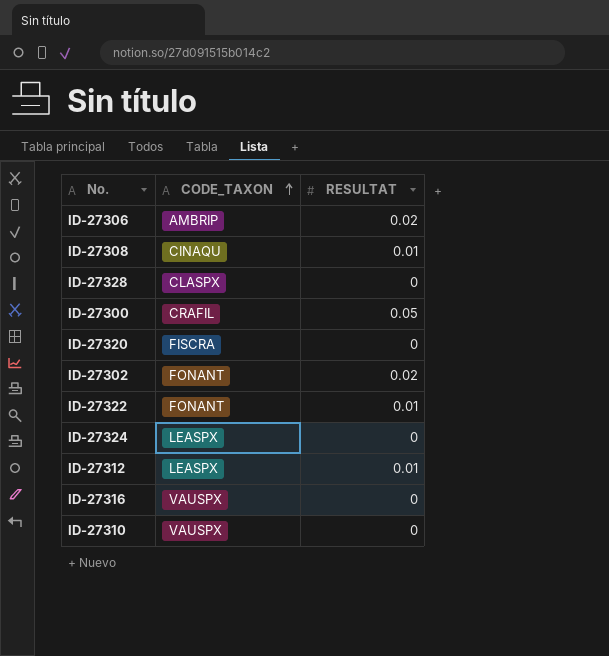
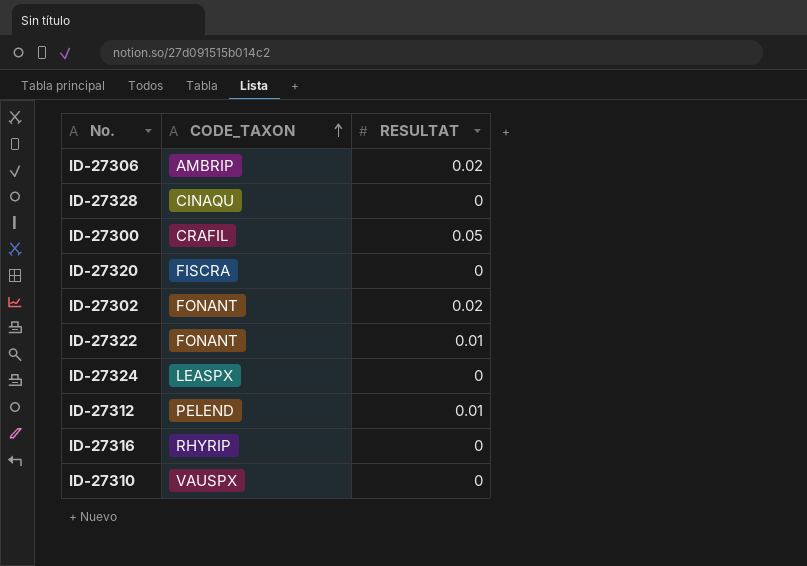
row ID-27308: CINAQU | 0.01 -> none
ID-27328 | CODE_TAXON: CLASPX -> CINAQU
ID-27312 | CODE_TAXON: LEASPX -> PELEND
ID-27316 | CODE_TAXON: VAUSPX -> RHYRIP

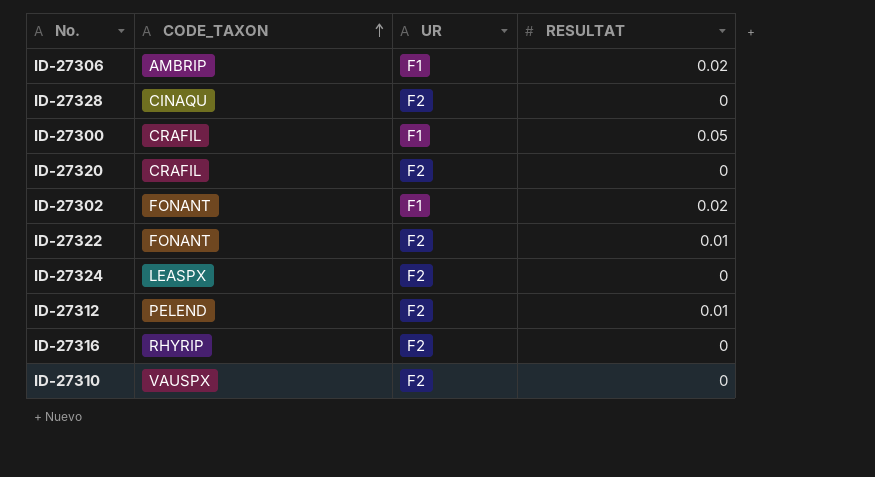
column UR | position: none -> 3
ID-27320 | CODE_TAXON: FISCRA -> CRAFIL

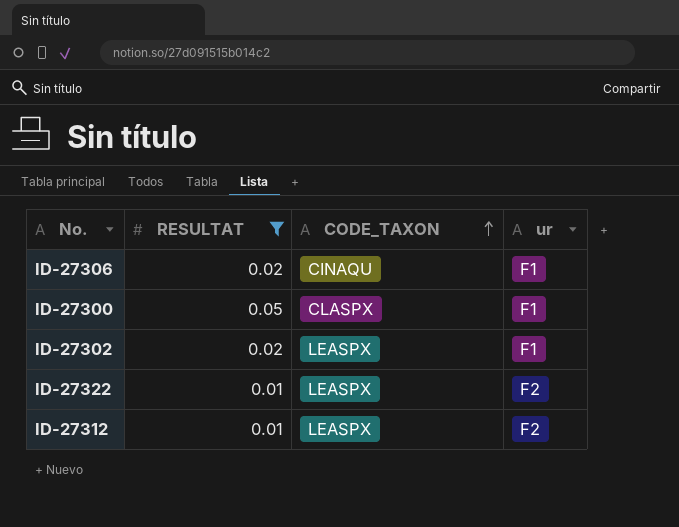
filter: none -> RESULTAT != 0
column RESULTAT | position: 4 -> 2
column name: UR -> ur
ID-27306 | CODE_TAXON: AMBRIP -> CINAQU
ID-27300 | CODE_TAXON: CRAFIL -> CLASPX
ID-27302 | CODE_TAXON: FONANT -> LEASPX
ID-27322 | CODE_TAXON: FONANT -> LEASPX
ID-27312 | CODE_TAXON: PELEND -> LEASPX

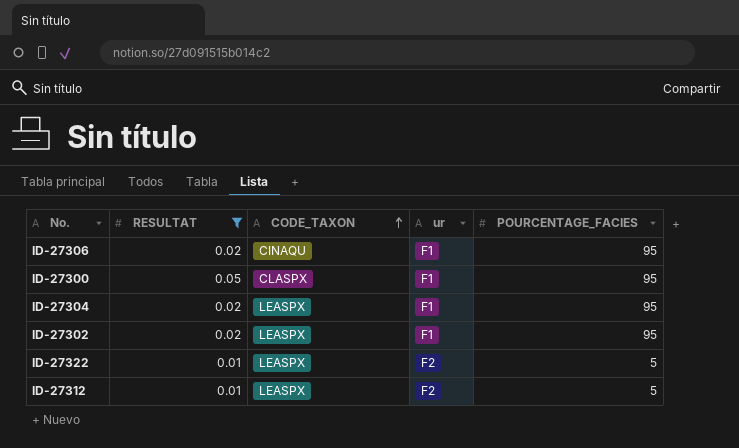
column POURCENTAGE_FACIES | position: none -> 5
row ID-27304: none -> 0.02 | LEASPX | F1 | 95

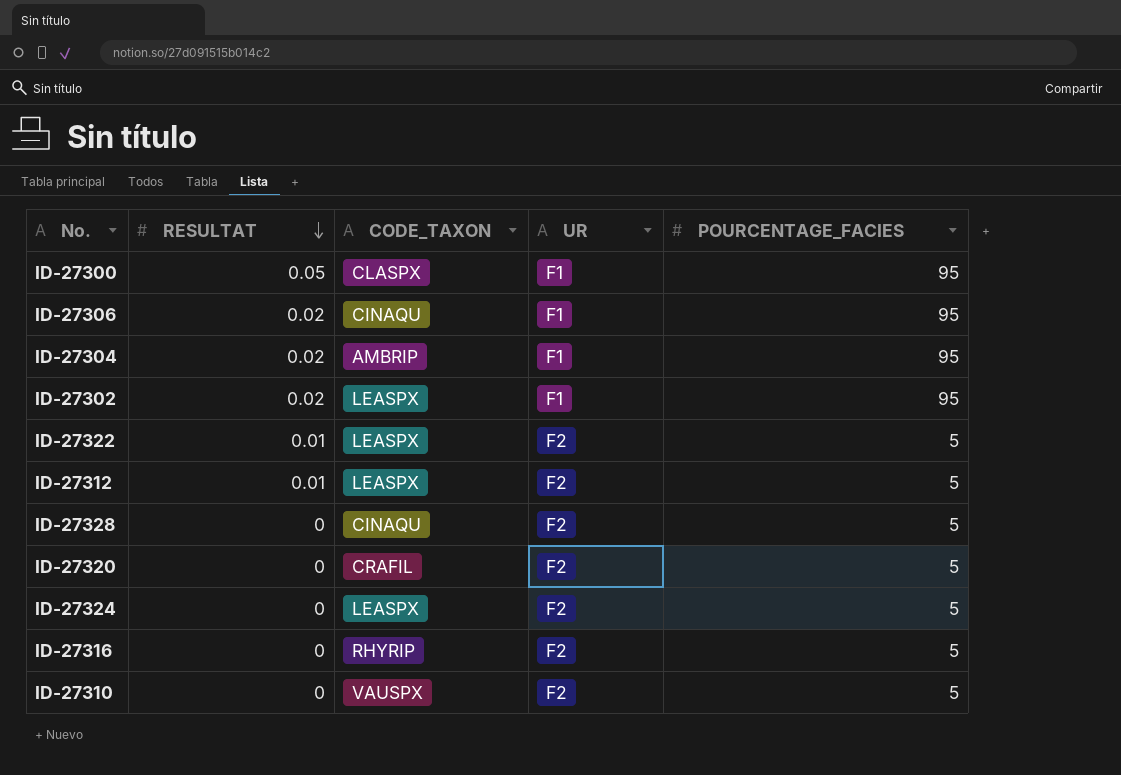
filter: RESULTAT != 0 -> none
row order: CODE_TAXON ascending -> RESULTAT descending
column name: ur -> UR
ID-27304 | CODE_TAXON: LEASPX -> AMBRIP

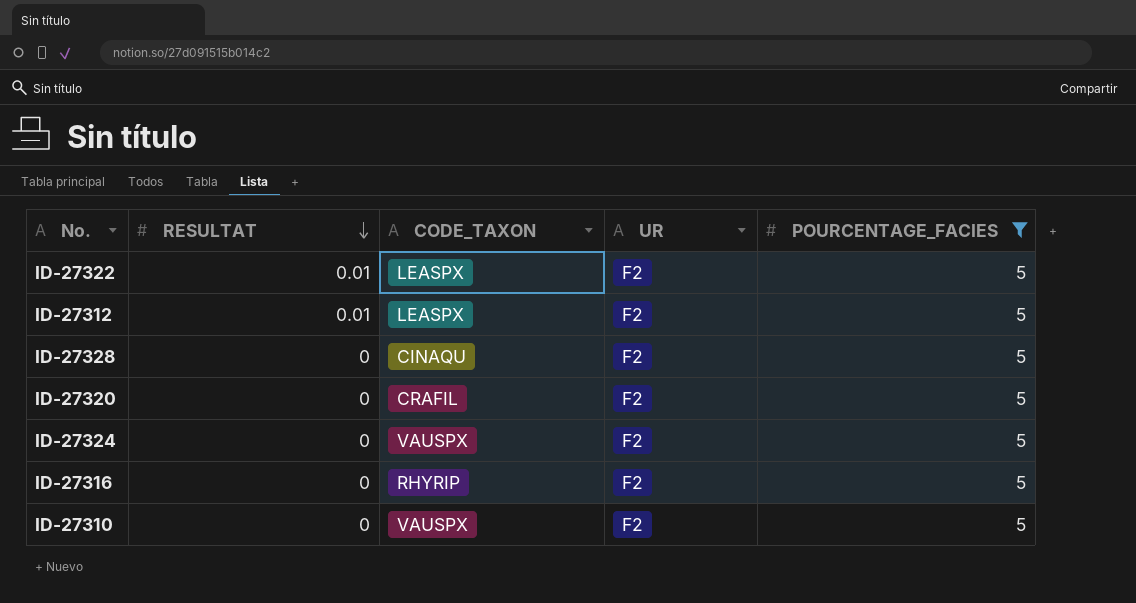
filter: none -> POURCENTAGE_FACIES = 5
ID-27324 | CODE_TAXON: LEASPX -> VAUSPX

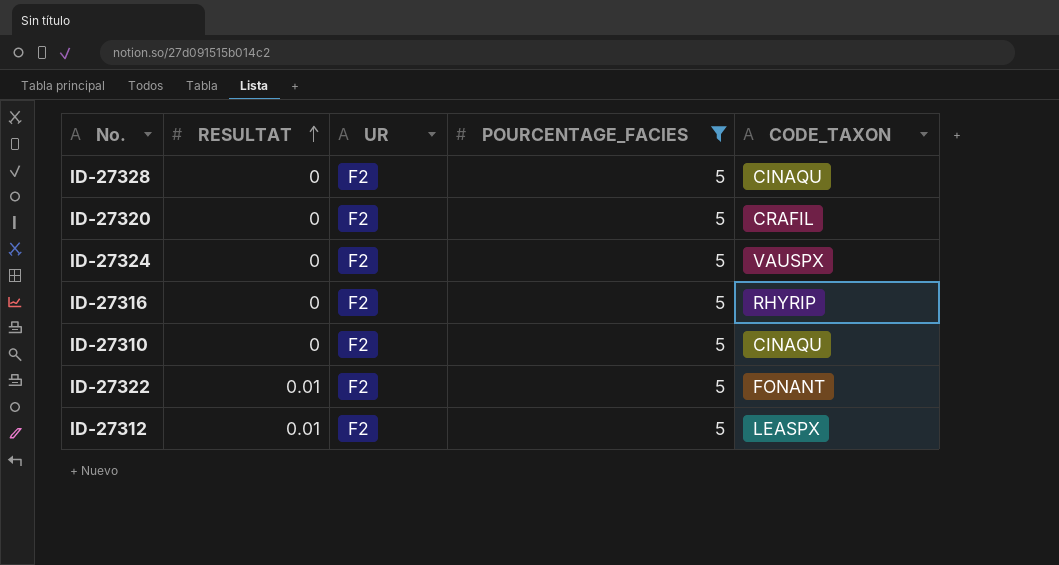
row order: RESULTAT descending -> RESULTAT ascending
column CODE_TAXON | position: 3 -> 5
ID-27310 | CODE_TAXON: VAUSPX -> CINAQU
ID-27322 | CODE_TAXON: LEASPX -> FONANT

